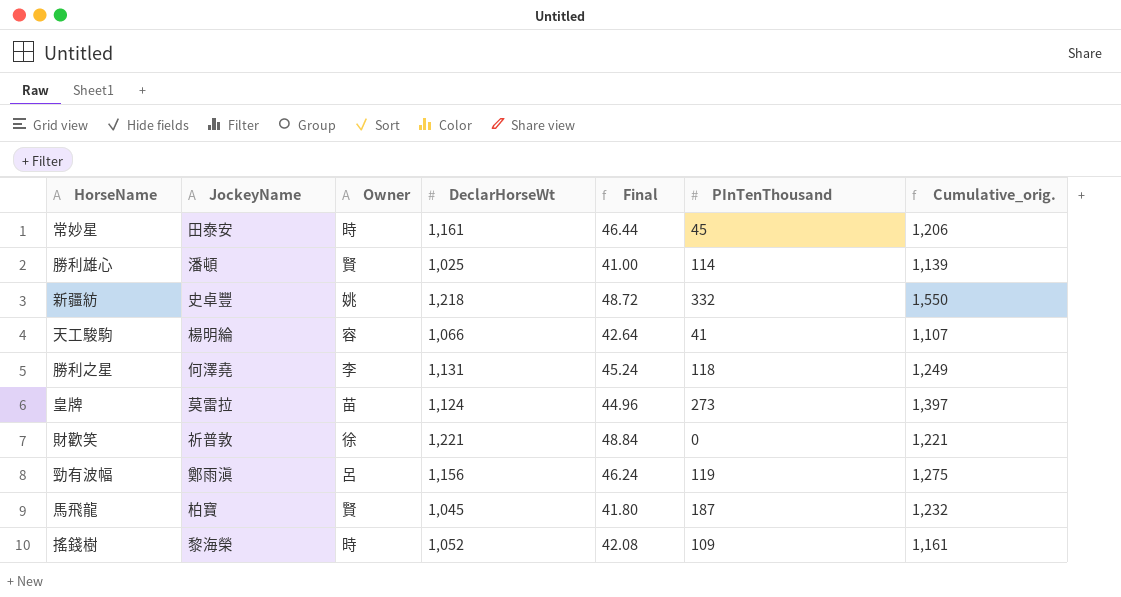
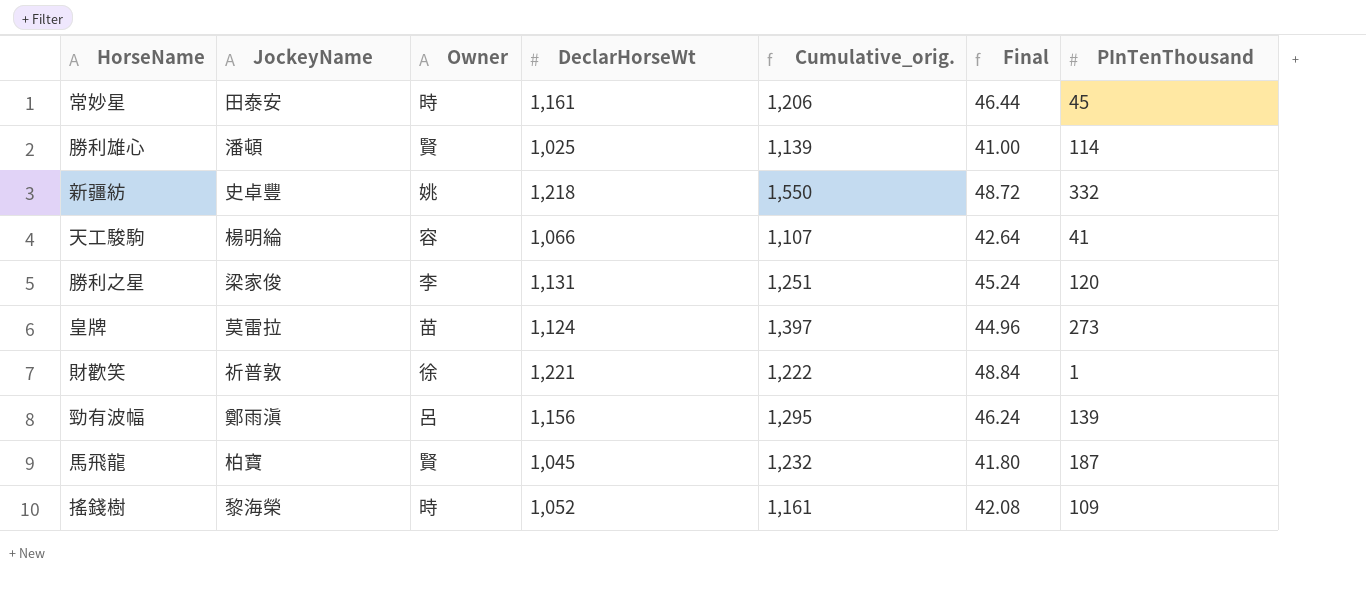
column Cumulative_orig. | position: 7 -> 5
勝利之星 | JockeyName: 何澤堯 -> 梁家俊
勝利之星 | Cumulative_orig.: 1,249 -> 1,251
勝利之星 | PInTenThousand: 118 -> 120
財歡笑 | Cumulative_orig.: 1,221 -> 1,222
財歡笑 | PInTenThousand: 0 -> 1
勁有波幅 | Cumulative_orig.: 1,275 -> 1,295
勁有波幅 | PInTenThousand: 119 -> 139

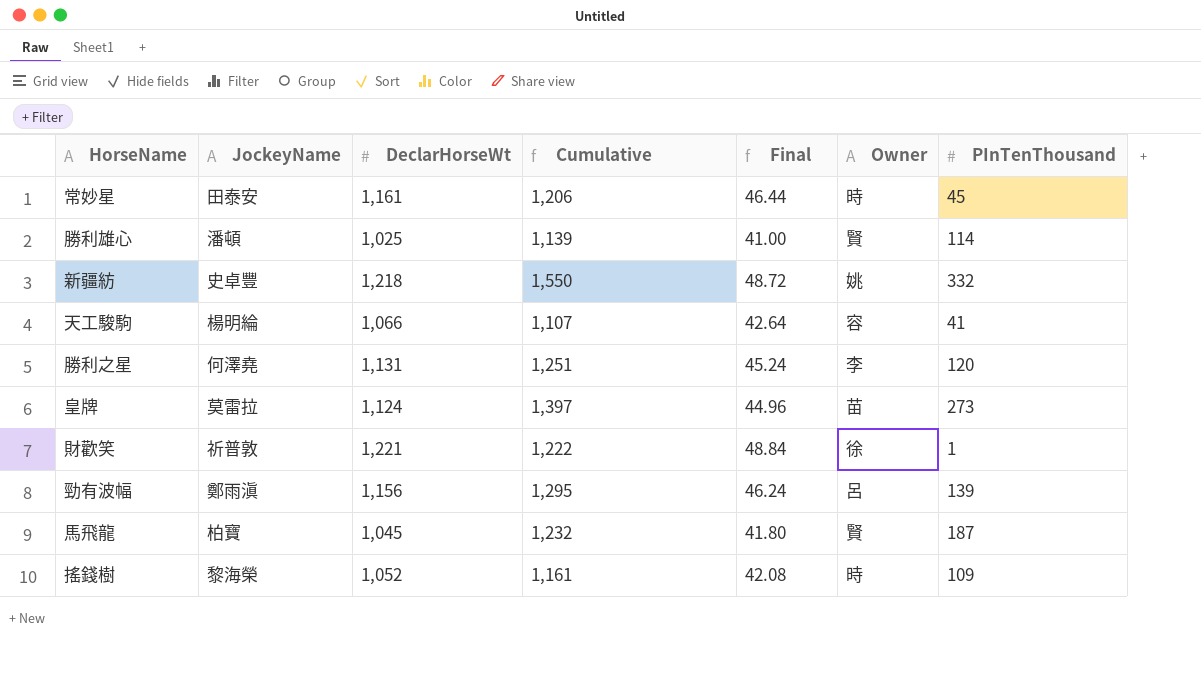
column name: Cumulative_orig. -> Cumulative
column Owner | position: 3 -> 6
勝利之星 | JockeyName: 梁家俊 -> 何澤堯

